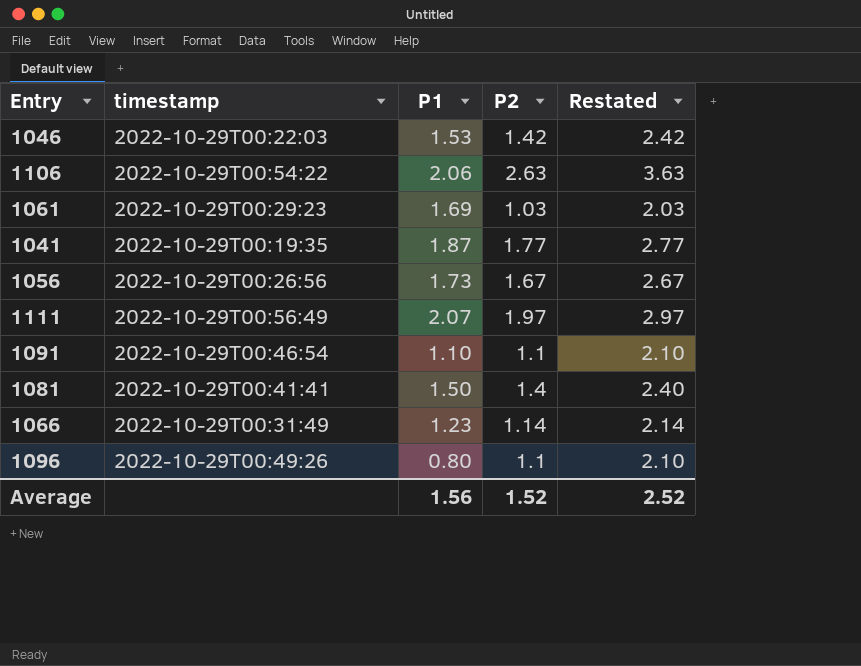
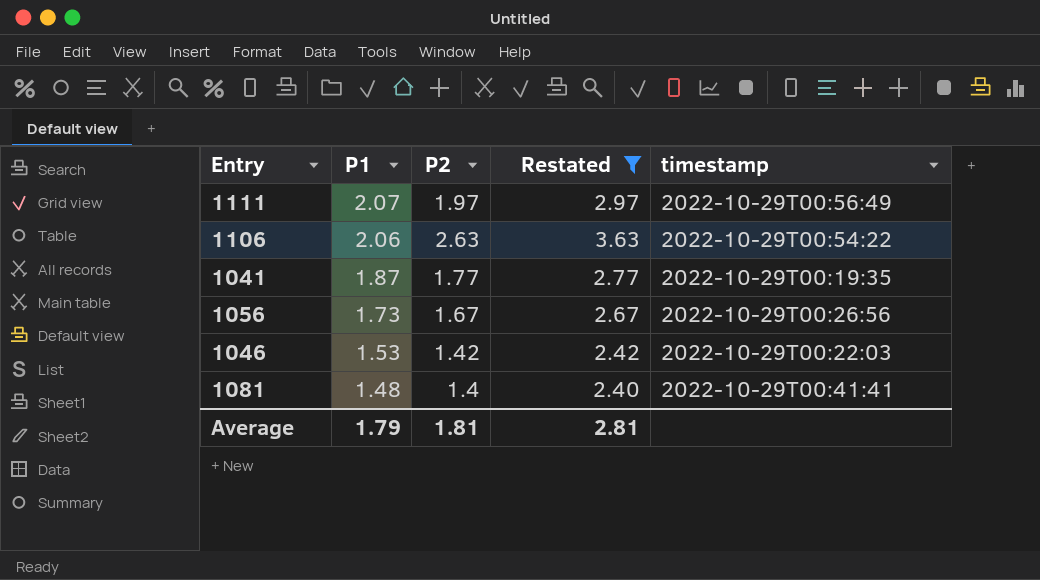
filter: none -> Restated >= 2.40
row order: none -> P1 descending
column timestamp | position: 2 -> 5
1081 | P1: 1.50 -> 1.48
Average | P1: 1.56 -> 1.79
Average | P2: 1.52 -> 1.81
Average | Restated: 2.52 -> 2.81

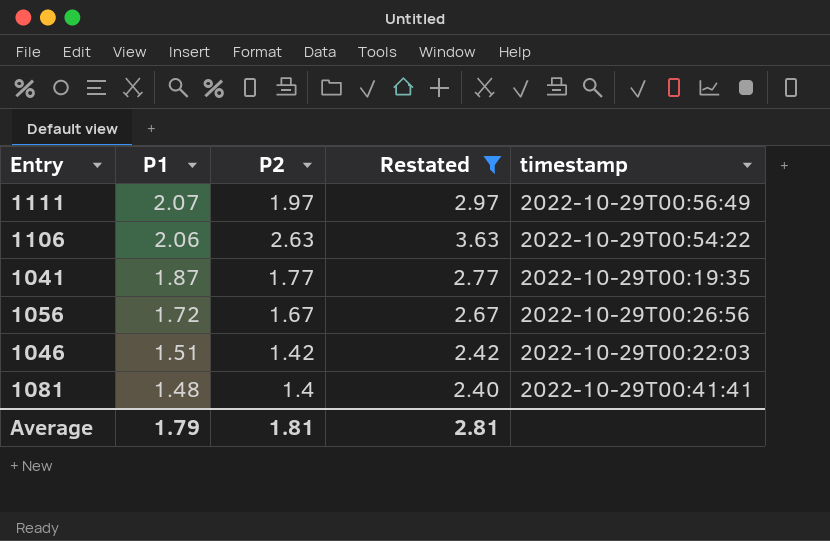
1056 | P1: 1.73 -> 1.72
1046 | P1: 1.53 -> 1.51

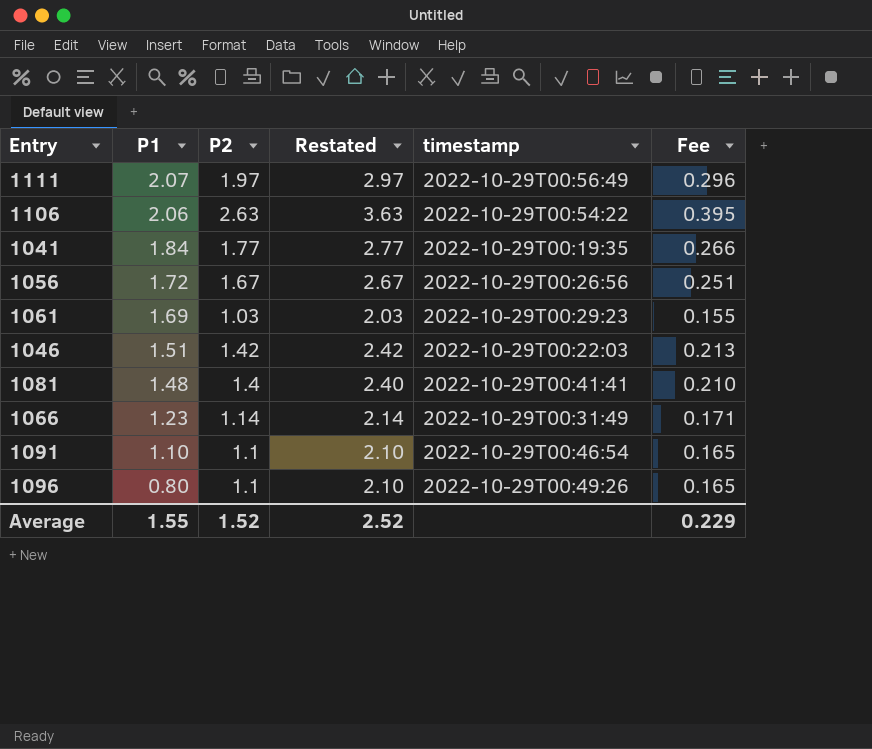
filter: Restated >= 2.40 -> none
column Fee | formula: none -> [P2] * 0.15
1041 | P1: 1.87 -> 1.84
Average | P1: 1.79 -> 1.55
Average | P2: 1.81 -> 1.52
Average | Restated: 2.81 -> 2.52

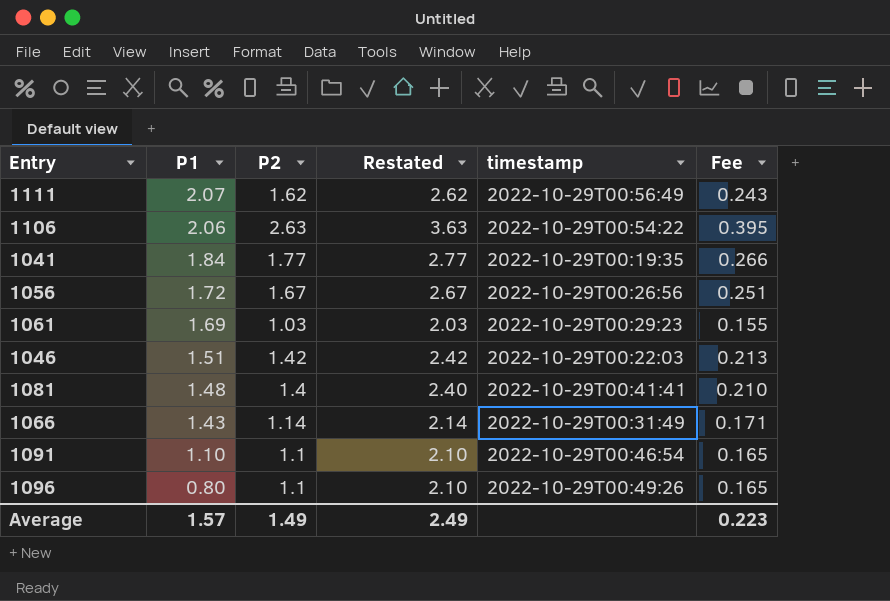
1111 | P2: 1.97 -> 1.62
1111 | Restated: 2.97 -> 2.62
1111 | Fee: 0.296 -> 0.243
1066 | P1: 1.23 -> 1.43
Average | P1: 1.55 -> 1.57
Average | P2: 1.52 -> 1.49
Average | Restated: 2.52 -> 2.49
Average | Fee: 0.229 -> 0.223

